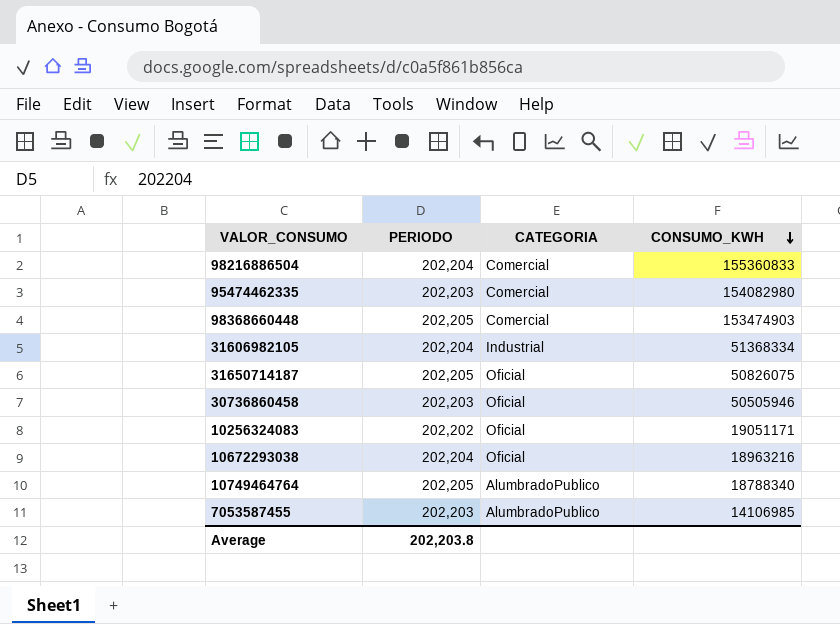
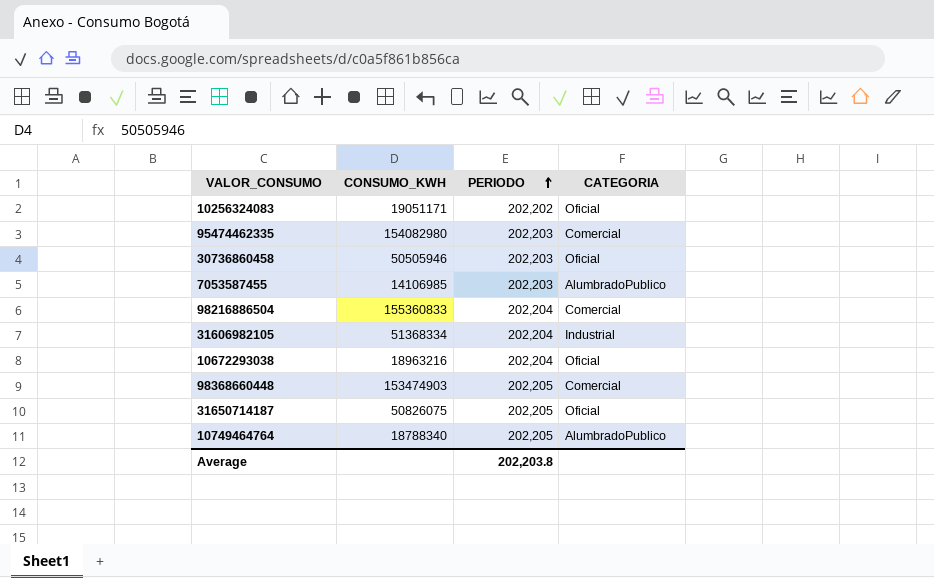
row order: CONSUMO_KWH descending -> PERIODO ascending
column CONSUMO_KWH | position: 4 -> 2

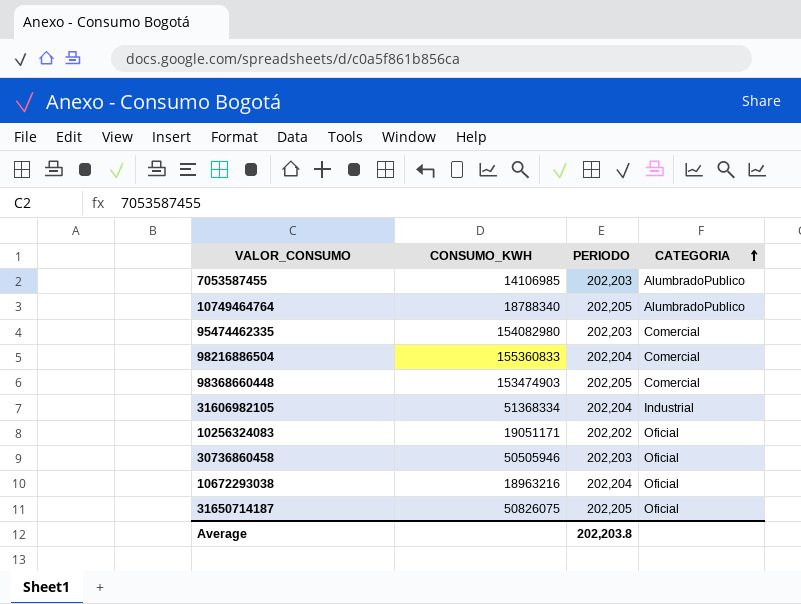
row order: PERIODO ascending -> CATEGORIA ascending

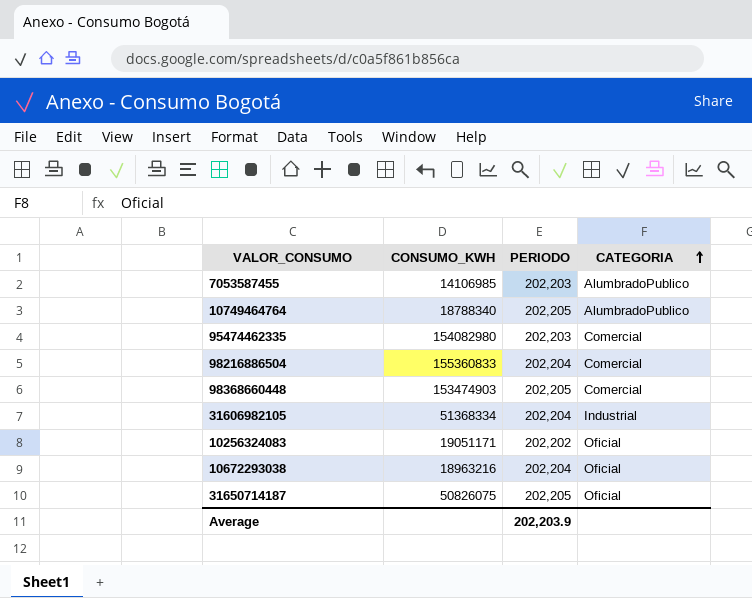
row 30736860458: 50505946 | 202,203 | Oficial -> none
Average | PERIODO: 202,203.8 -> 202,203.9

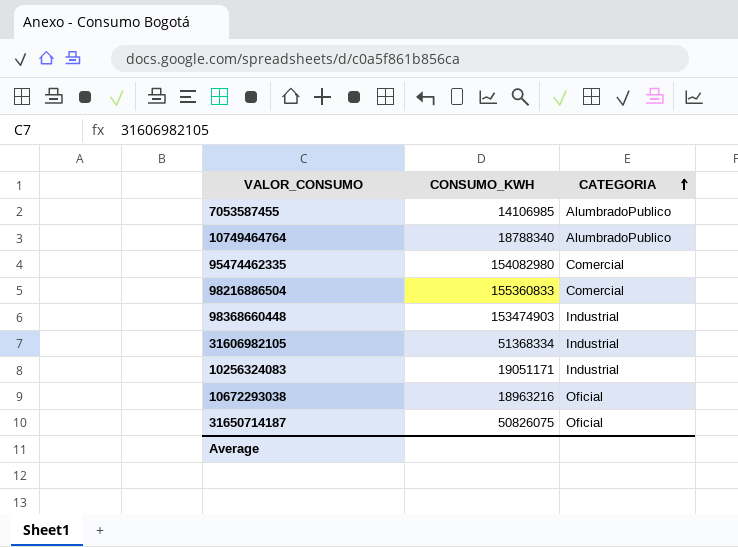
column PERIODO | position: 3 -> none
98368660448 | CATEGORIA: Comercial -> Industrial
10256324083 | CATEGORIA: Oficial -> Industrial

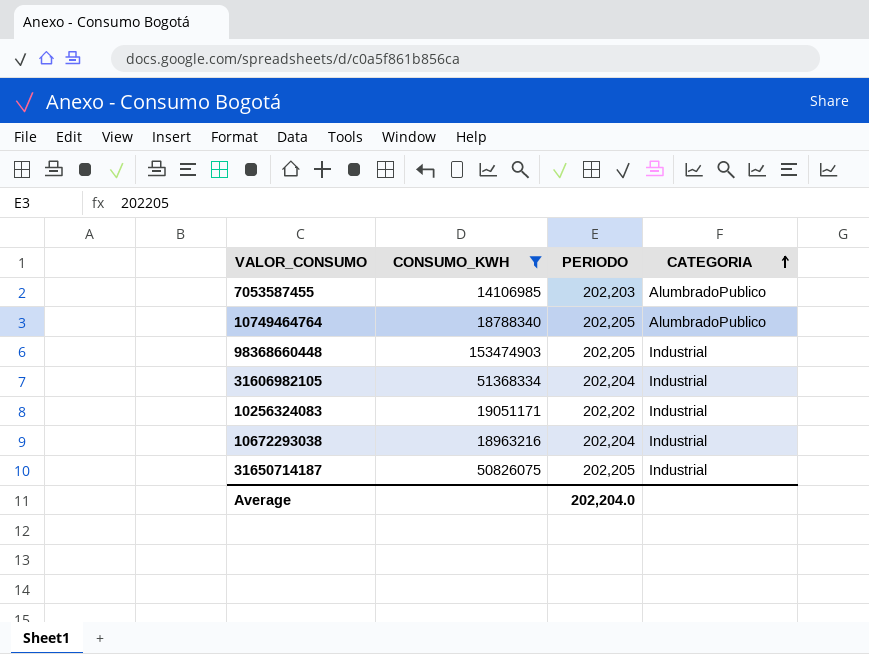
filter: none -> CONSUMO_KWH <= 153474903
column PERIODO | position: none -> 3
10672293038 | CATEGORIA: Oficial -> Industrial
31650714187 | CATEGORIA: Oficial -> Industrial

